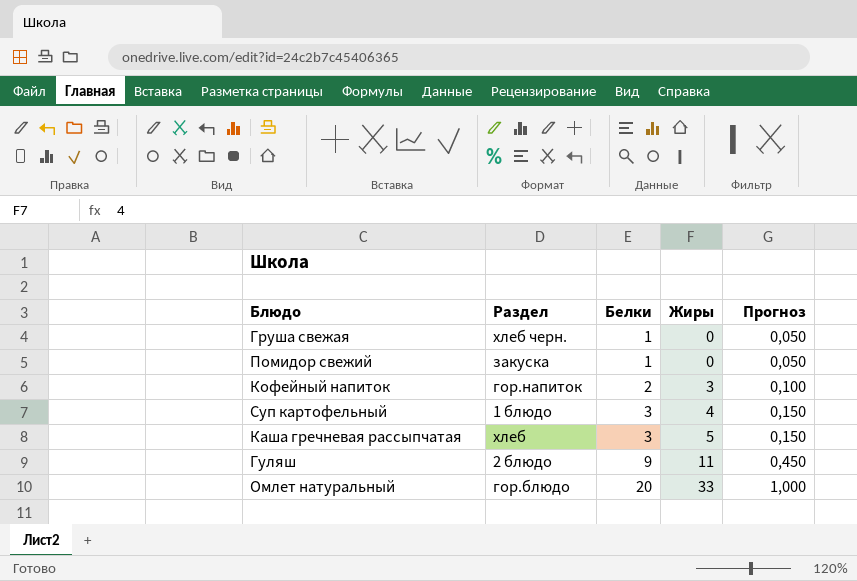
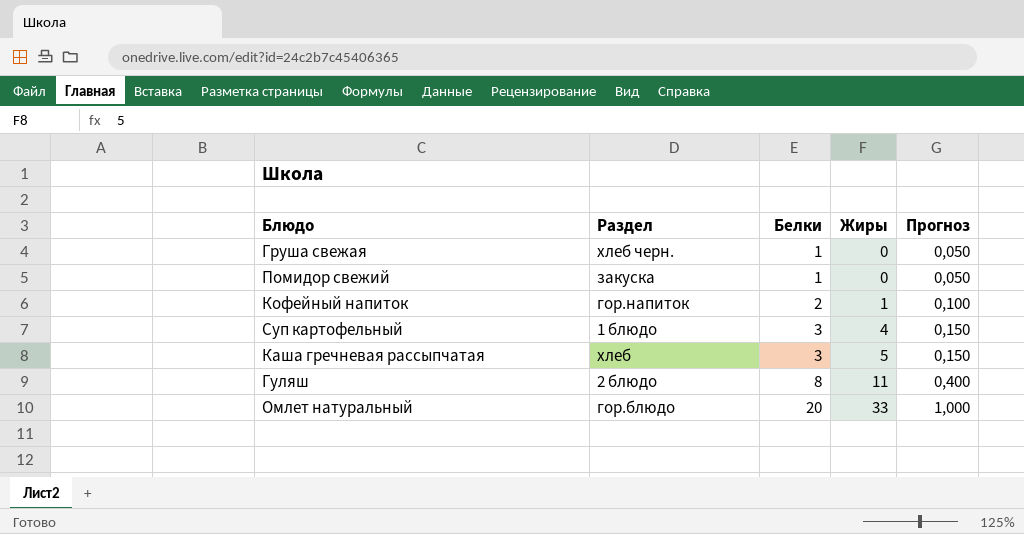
Кофейный напиток | Жиры: 3 -> 1
Гуляш | Белки: 9 -> 8
Гуляш | Прогноз: 0,450 -> 0,400

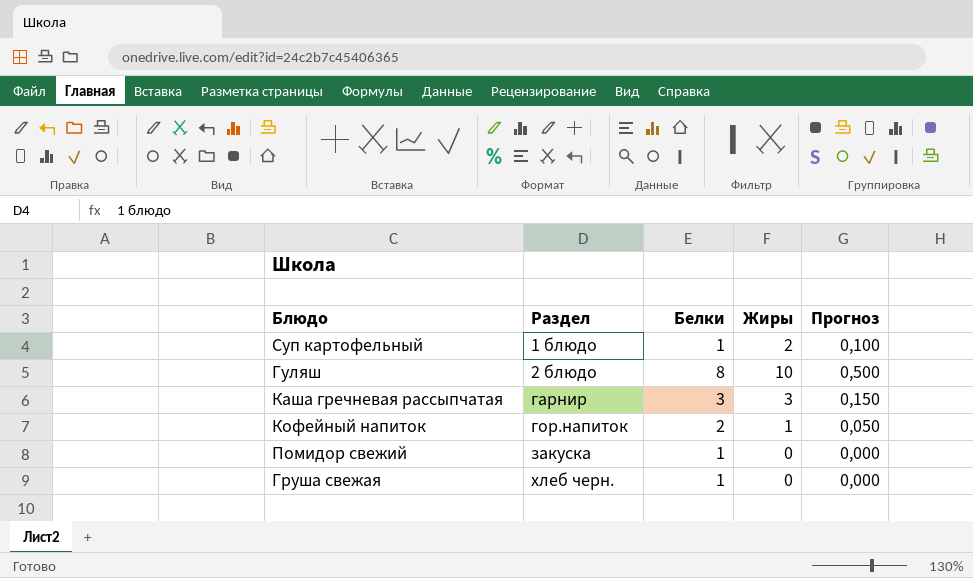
row order: Белки ascending -> Раздел ascending
column Прогноз | formula: [Белки] * 0,05 -> [Жиры] * 0,05
row Омлет натуральный: гор.блюдо | 20 | 33 | 1,000 -> none
Суп картофельный | Белки: 3 -> 1
Суп картофельный | Жиры: 4 -> 2
Гуляш | Жиры: 11 -> 10
Каша гречневая рассыпчатая | Раздел: хлеб -> гарнир
Каша гречневая рассыпчатая | Жиры: 5 -> 3

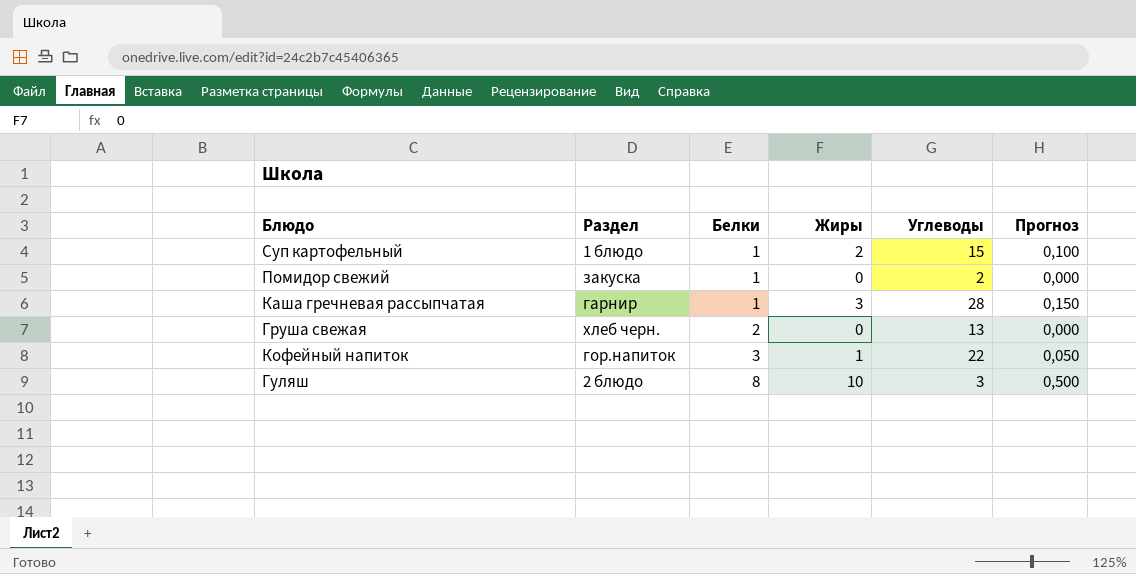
row order: Раздел ascending -> Белки ascending
column Углеводы | position: none -> 5
Каша гречневая рассыпчатая | Белки: 3 -> 1
Груша свежая | Белки: 1 -> 2
Кофейный напиток | Белки: 2 -> 3

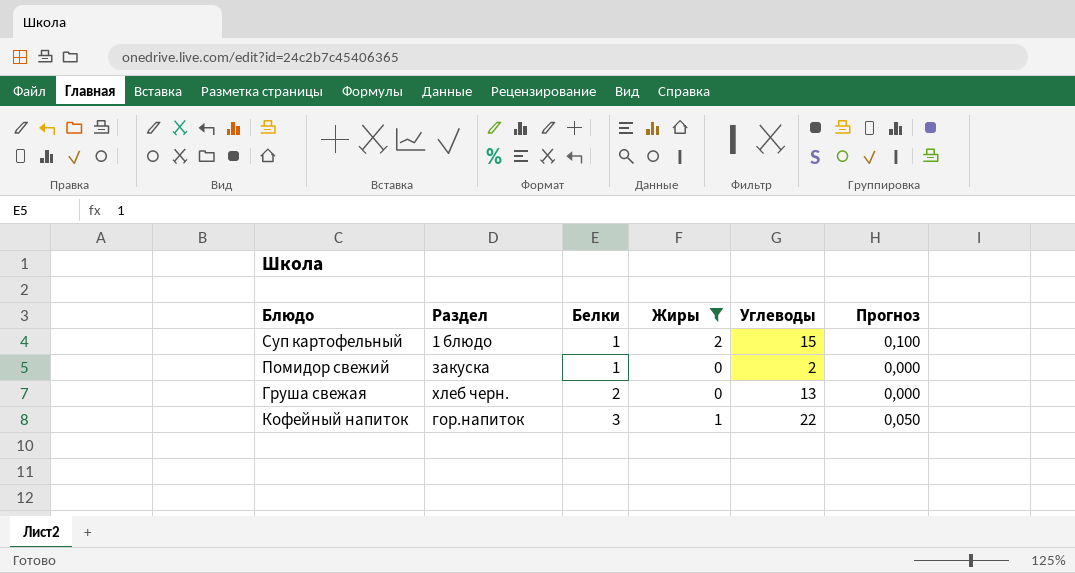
filter: none -> Жиры <= 2

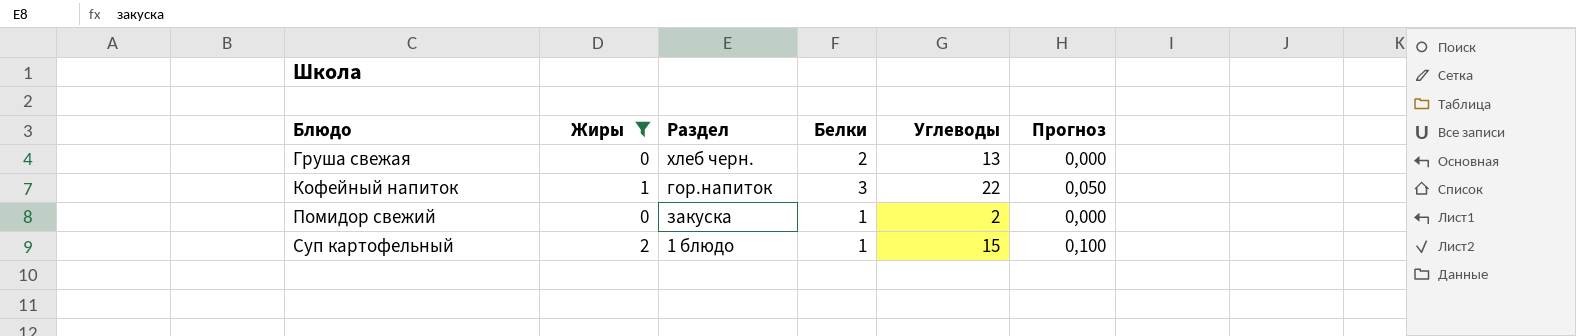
row order: Белки ascending -> Блюдо ascending
column Жиры | position: 4 -> 2

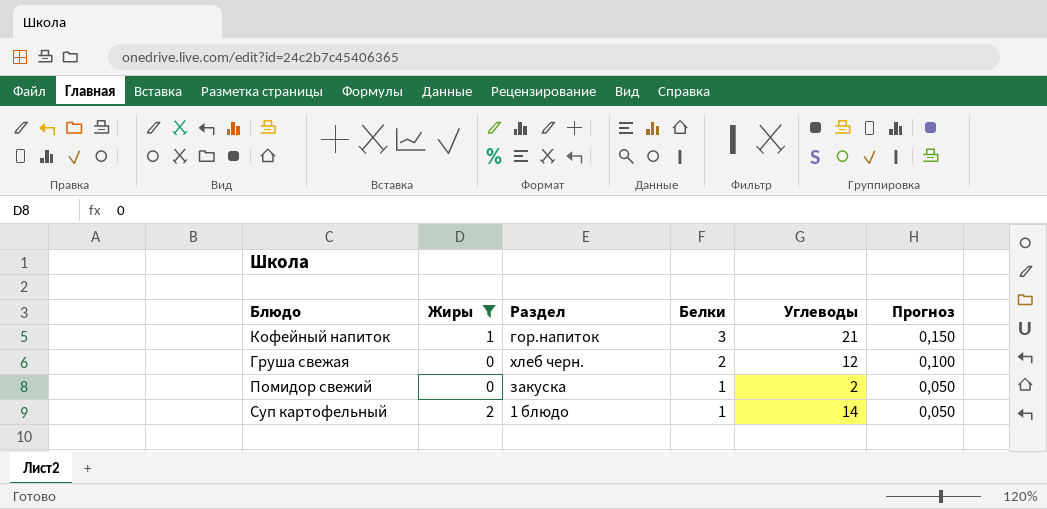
row order: Блюдо ascending -> Белки descending
column Прогноз | formula: [Жиры] * 0,05 -> [Белки] * 0,05
Кофейный напиток | Углеводы: 22 -> 21
Груша свежая | Углеводы: 13 -> 12
Суп картофельный | Углеводы: 15 -> 14

